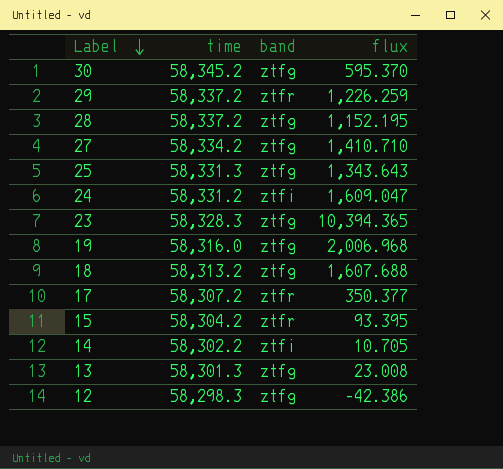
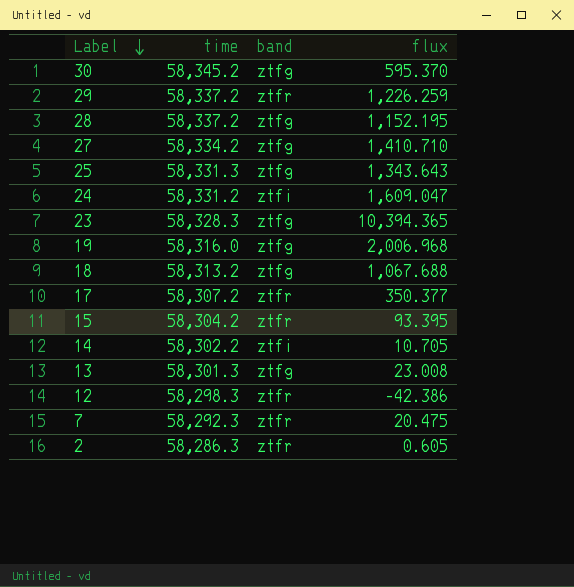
18 | flux: 1,607.688 -> 1,067.688
12 | band: ztfg -> ztfr
row 7: none -> 58,292.3 | ztfr | 20.475
row 2: none -> 58,286.3 | ztfr | 0.605

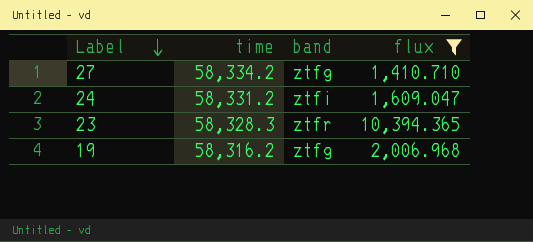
filter: none -> flux >= 1,410.710
23 | band: ztfg -> ztfr
19 | time: 58,316.0 -> 58,316.2

